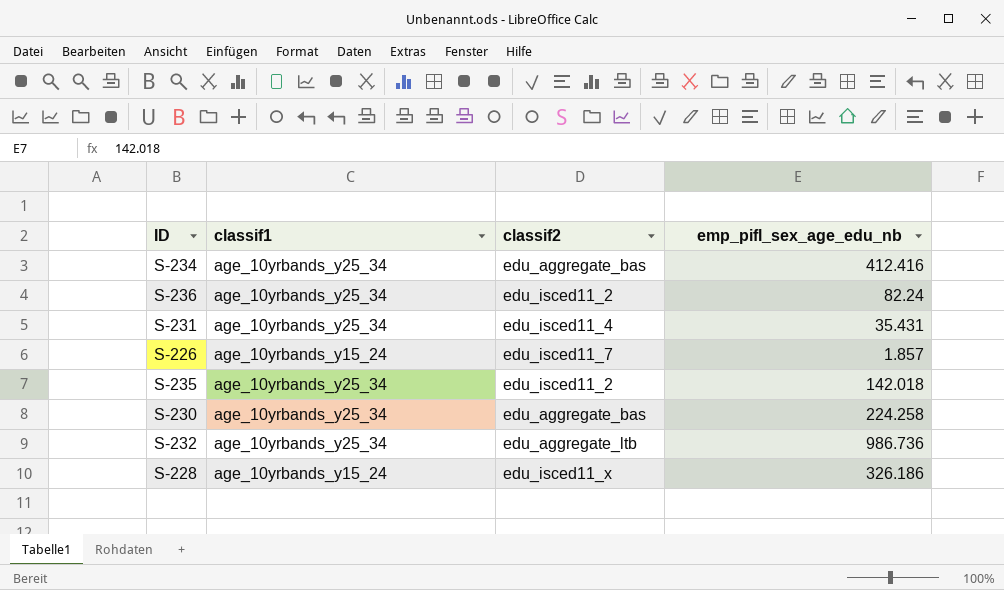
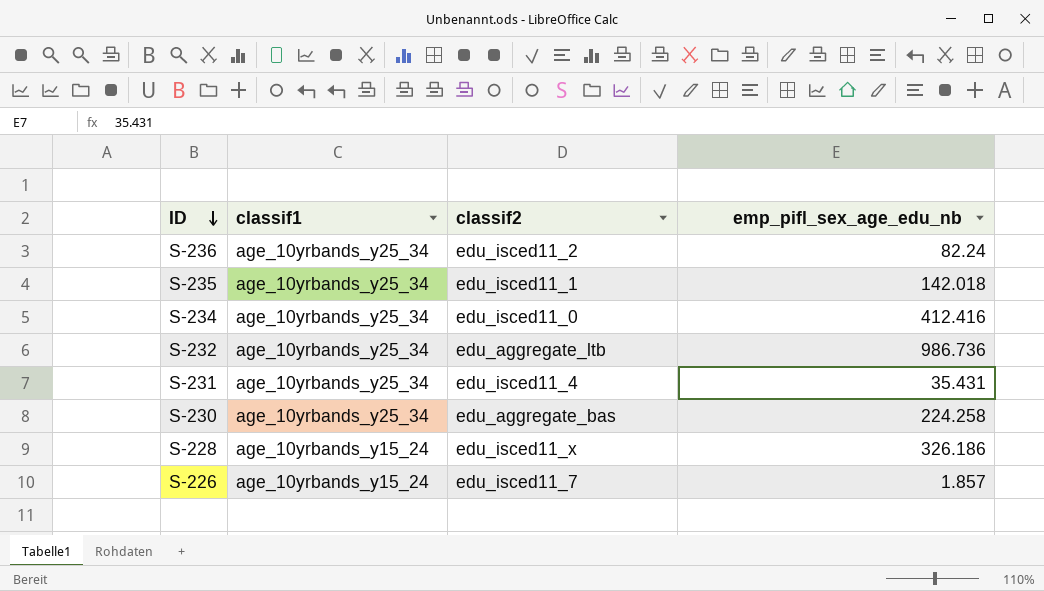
row order: none -> ID descending
S-235 | classif2: edu_isced11_2 -> edu_isced11_1
S-234 | classif2: edu_aggregate_bas -> edu_isced11_0

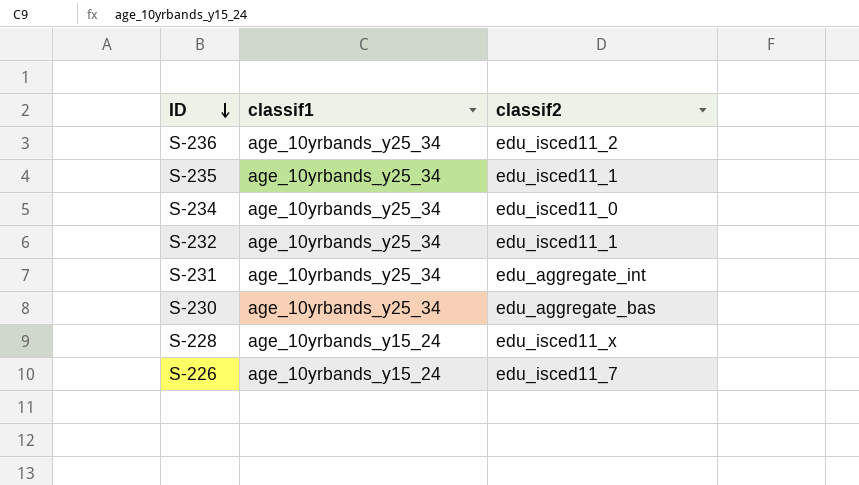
column emp_pifl_sex_age_edu_nb | position: 4 -> none
S-232 | classif2: edu_aggregate_ltb -> edu_isced11_1
S-231 | classif2: edu_isced11_4 -> edu_aggregate_int

